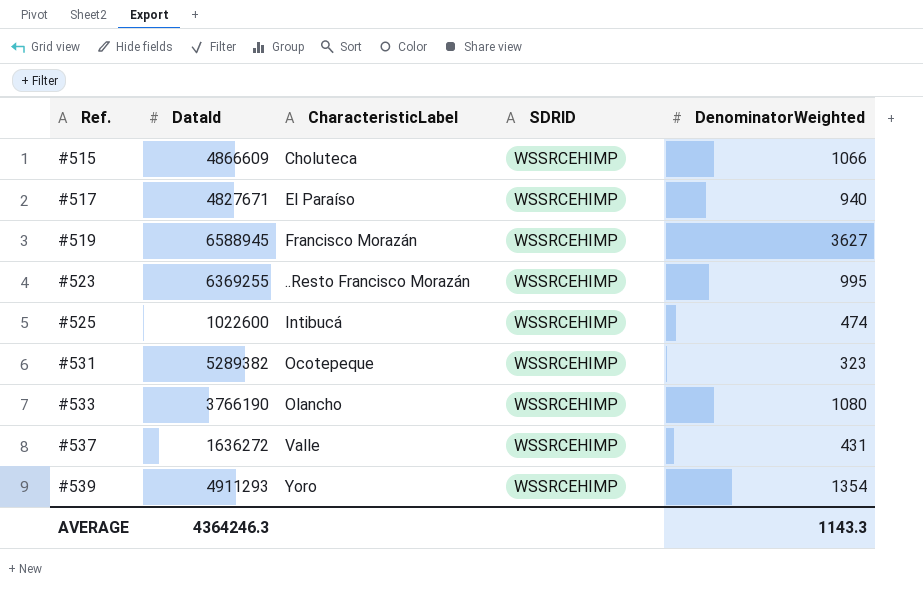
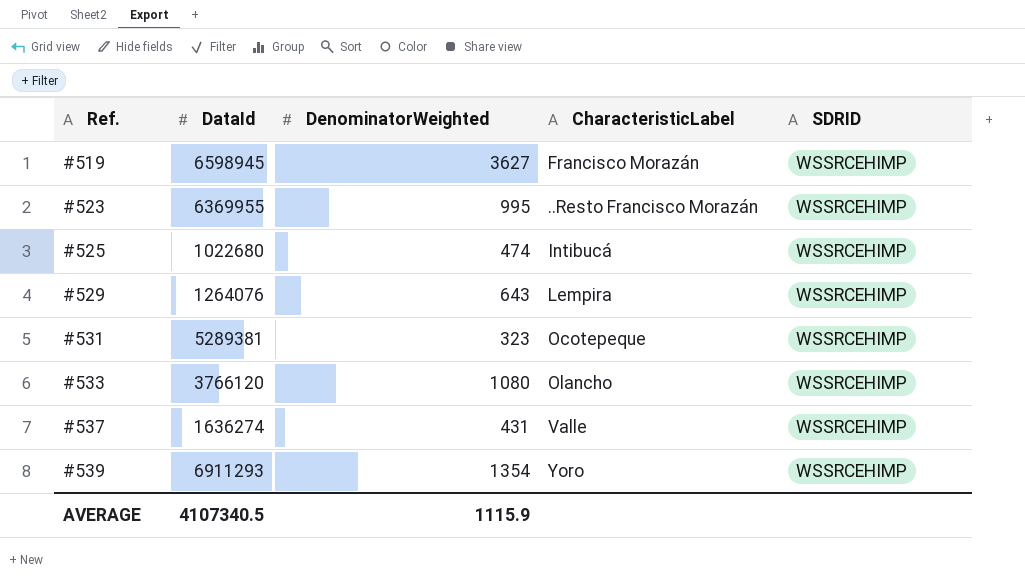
column DenominatorWeighted | position: 5 -> 3
row #515: 4866609 | Choluteca | WSSRCEHIMP | 1066 -> none
row #517: 4827671 | El Paraíso | WSSRCEHIMP | 940 -> none
#519 | DataId: 6588945 -> 6598945
#523 | DataId: 6369255 -> 6369955
#525 | DataId: 1022600 -> 1022680
row #529: none -> 1264076 | 643 | Lempira | WSSRCEHIMP
#531 | DataId: 5289382 -> 5289381
#533 | DataId: 3766190 -> 3766120
#537 | DataId: 1636272 -> 1636274
#539 | DataId: 4911293 -> 6911293
AVERAGE | DataId: 4364246.3 -> 4107340.5
AVERAGE | DenominatorWeighted: 1143.3 -> 1115.9

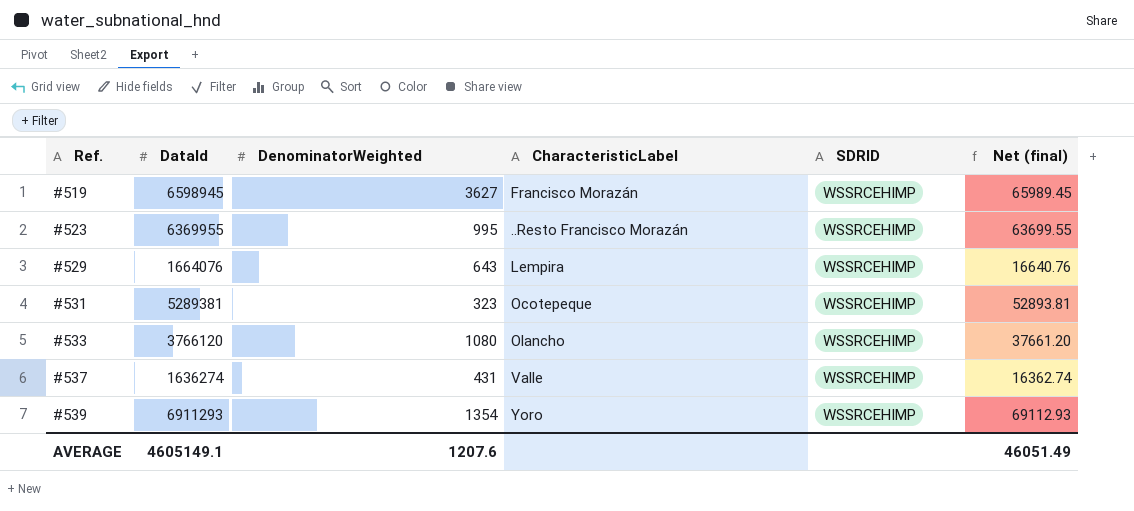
column Net (final) | formula: none -> [DataId] * 0.01
row #525: 1022680 | 474 | Intibucá | WSSRCEHIMP -> none
#529 | DataId: 1264076 -> 1664076
AVERAGE | DataId: 4107340.5 -> 4605149.1
AVERAGE | DenominatorWeighted: 1115.9 -> 1207.6

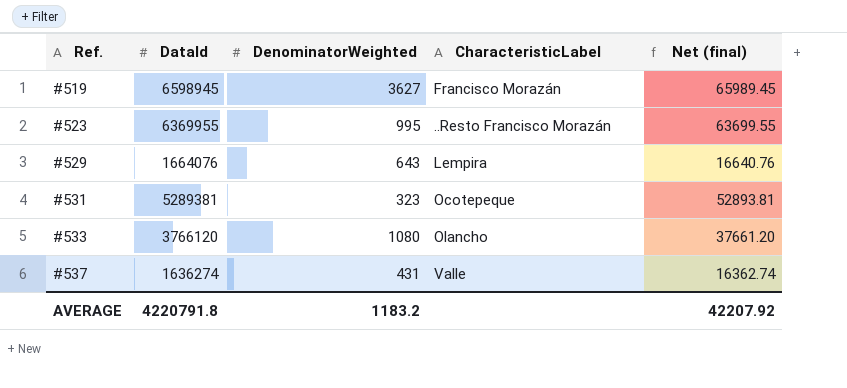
column SDRID | position: 5 -> none
row #539: 6911293 | 1354 | Yoro | WSSRCEHIMP | 69112.93 -> none
AVERAGE | DataId: 4605149.1 -> 4220791.8
AVERAGE | DenominatorWeighted: 1207.6 -> 1183.2
AVERAGE | Net (final): 46051.49 -> 42207.92

